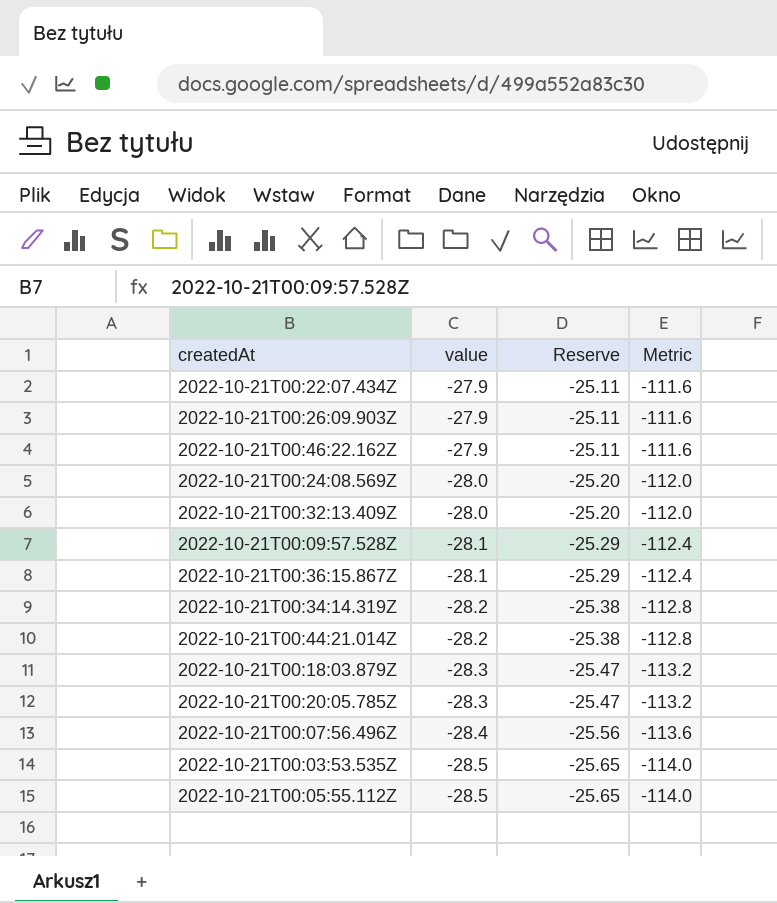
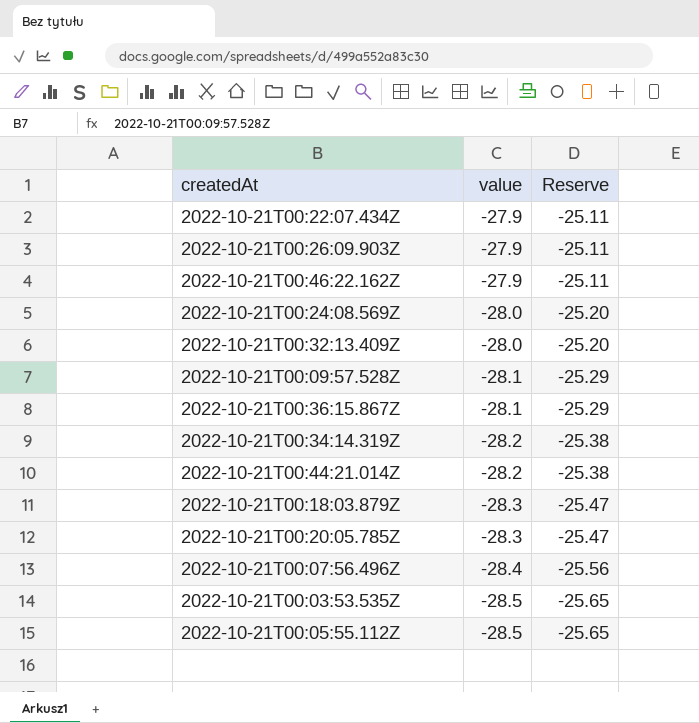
column Metric | formula: [value] * 4 -> none

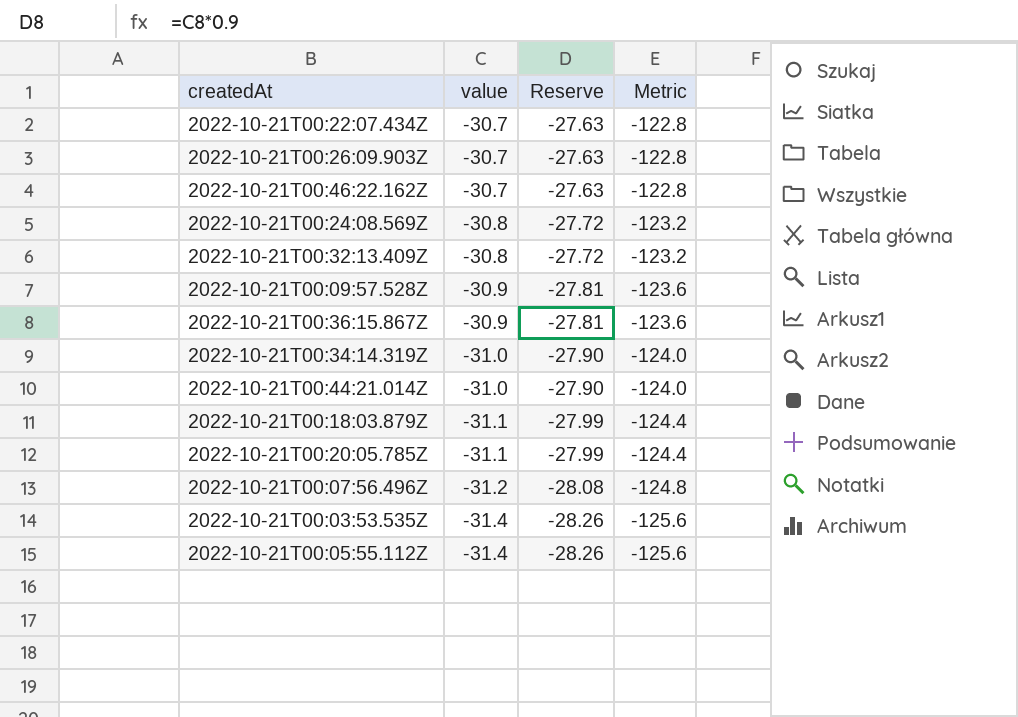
column Metric | formula: none -> [value] * 4
2022-10-21T00:22:07.434Z | value: -27.9 -> -30.7
2022-10-21T00:22:07.434Z | Reserve: -25.11 -> -27.63
2022-10-21T00:26:09.903Z | value: -27.9 -> -30.7
2022-10-21T00:26:09.903Z | Reserve: -25.11 -> -27.63
2022-10-21T00:46:22.162Z | value: -27.9 -> -30.7
2022-10-21T00:46:22.162Z | Reserve: -25.11 -> -27.63
2022-10-21T00:24:08.569Z | value: -28.0 -> -30.8
2022-10-21T00:24:08.569Z | Reserve: -25.20 -> -27.72
2022-10-21T00:32:13.409Z | value: -28.0 -> -30.8
2022-10-21T00:32:13.409Z | Reserve: -25.20 -> -27.72
2022-10-21T00:09:57.528Z | value: -28.1 -> -30.9
2022-10-21T00:09:57.528Z | Reserve: -25.29 -> -27.81
2022-10-21T00:36:15.867Z | value: -28.1 -> -30.9
2022-10-21T00:36:15.867Z | Reserve: -25.29 -> -27.81
2022-10-21T00:34:14.319Z | value: -28.2 -> -31.0
2022-10-21T00:34:14.319Z | Reserve: -25.38 -> -27.90
2022-10-21T00:44:21.014Z | value: -28.2 -> -31.0
2022-10-21T00:44:21.014Z | Reserve: -25.38 -> -27.90
2022-10-21T00:18:03.879Z | value: -28.3 -> -31.1
2022-10-21T00:18:03.879Z | Reserve: -25.47 -> -27.99
2022-10-21T00:20:05.785Z | value: -28.3 -> -31.1
2022-10-21T00:20:05.785Z | Reserve: -25.47 -> -27.99
2022-10-21T00:07:56.496Z | value: -28.4 -> -31.2
2022-10-21T00:07:56.496Z | Reserve: -25.56 -> -28.08
2022-10-21T00:03:53.535Z | value: -28.5 -> -31.4
2022-10-21T00:03:53.535Z | Reserve: -25.65 -> -28.26
2022-10-21T00:05:55.112Z | value: -28.5 -> -31.4
2022-10-21T00:05:55.112Z | Reserve: -25.65 -> -28.26

